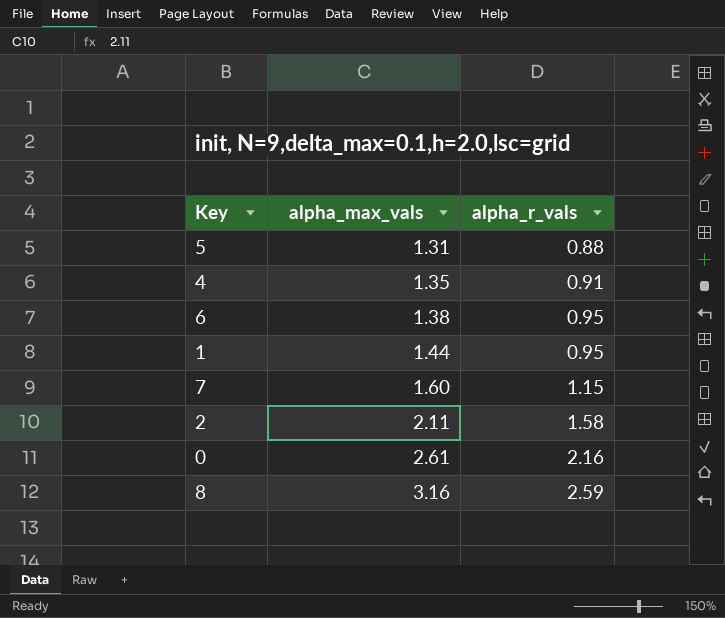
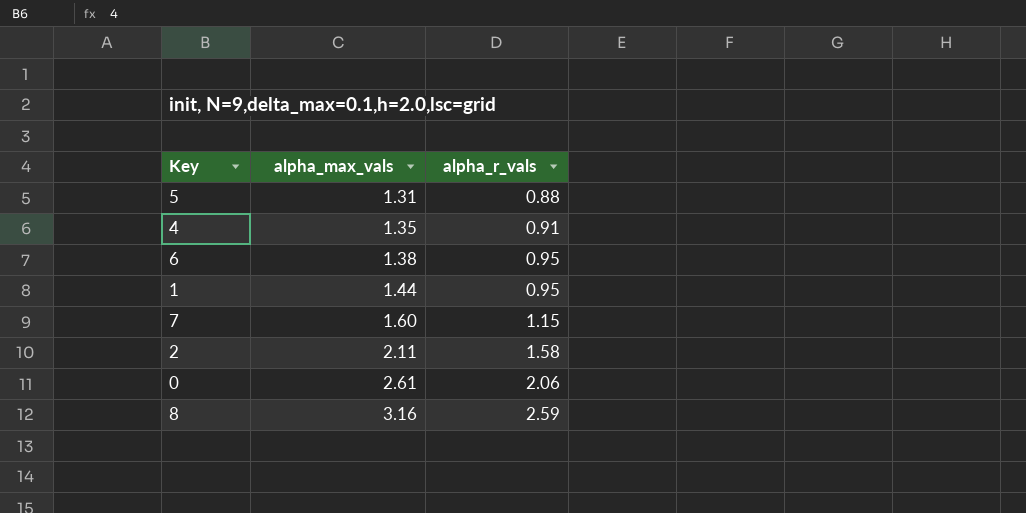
0 | alpha_r_vals: 2.16 -> 2.06

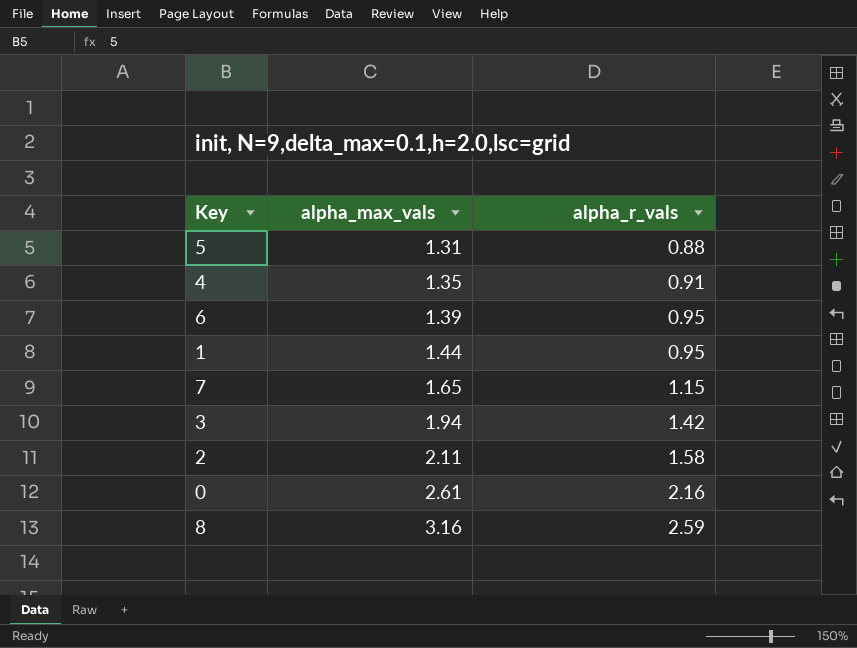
6 | alpha_max_vals: 1.38 -> 1.39
7 | alpha_max_vals: 1.60 -> 1.65
row 3: none -> 1.94 | 1.42
0 | alpha_r_vals: 2.06 -> 2.16

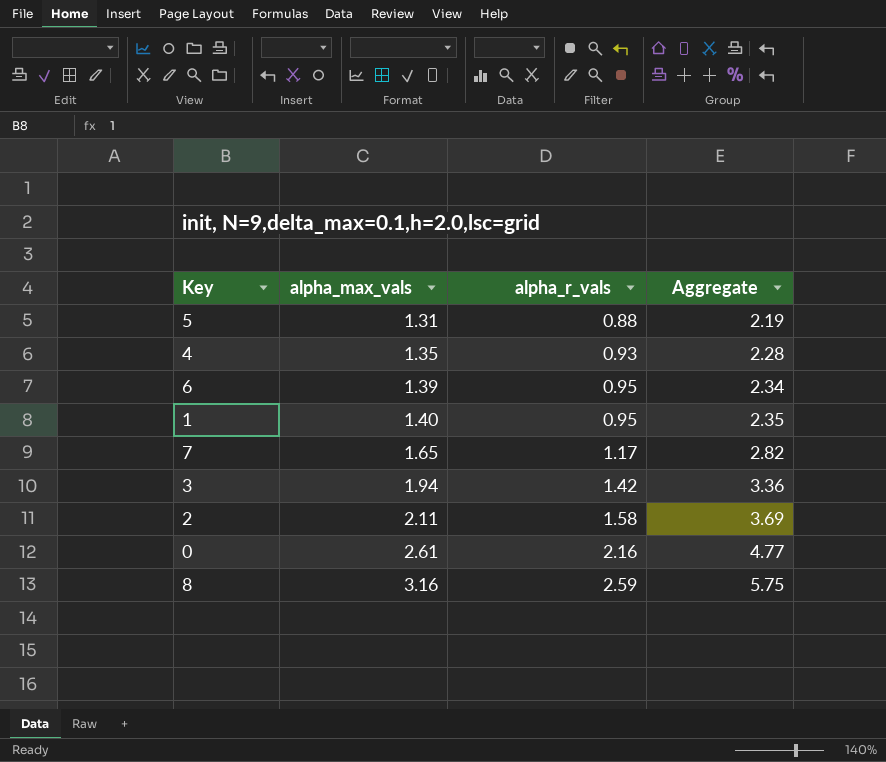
column Aggregate | formula: none -> [alpha_max_vals] + [alpha_r_vals]
4 | alpha_r_vals: 0.91 -> 0.93
1 | alpha_max_vals: 1.44 -> 1.40
7 | alpha_r_vals: 1.15 -> 1.17

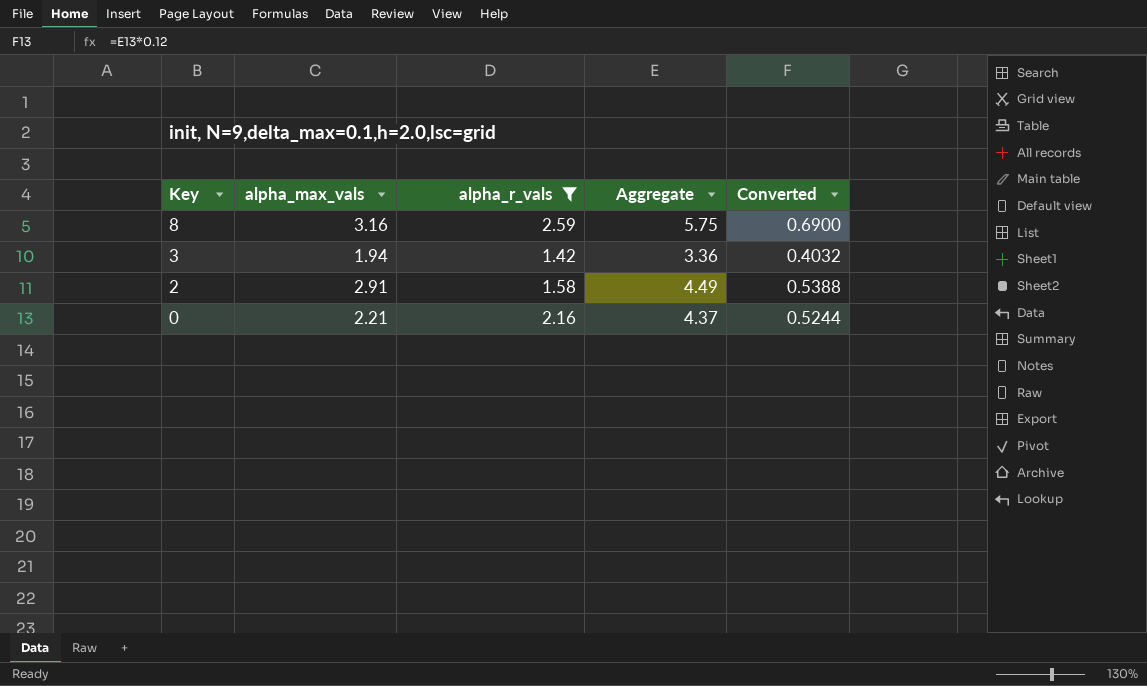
filter: none -> alpha_r_vals >= 1.42
row order: alpha_max_vals ascending -> Key descending
column Converted | formula: none -> [Aggregate] * 0.12
2 | alpha_max_vals: 2.11 -> 2.91
2 | Aggregate: 3.69 -> 4.49
0 | alpha_max_vals: 2.61 -> 2.21
0 | Aggregate: 4.77 -> 4.37

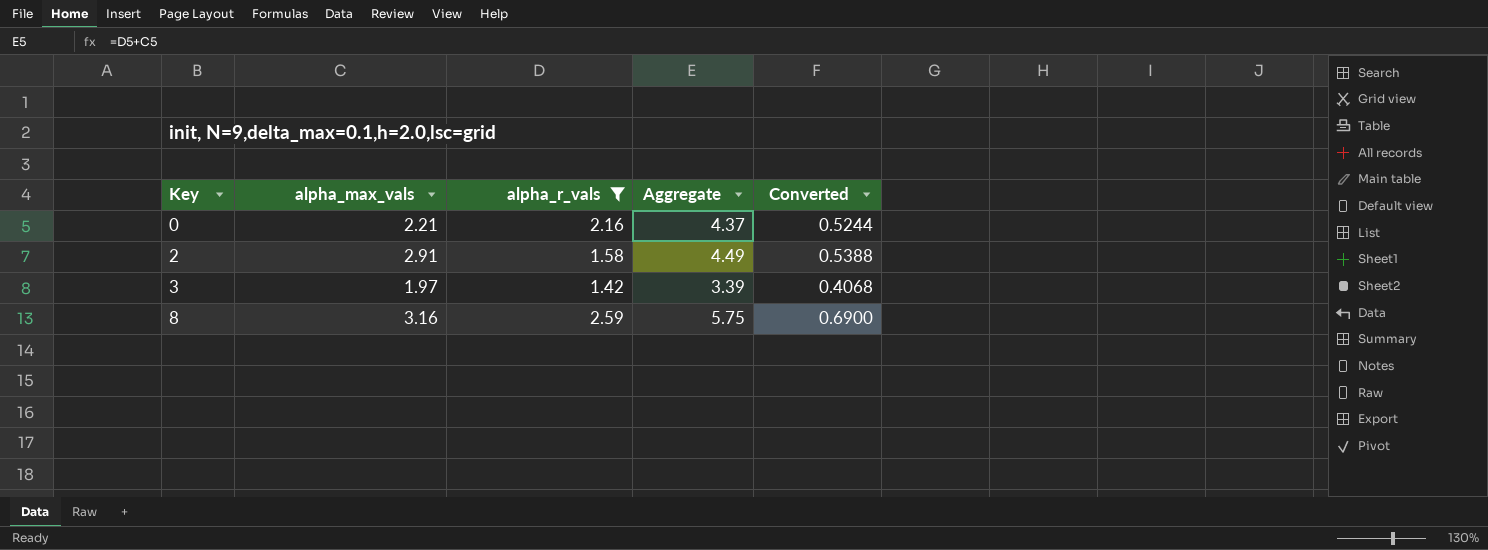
row order: Key descending -> Key ascending
3 | alpha_max_vals: 1.94 -> 1.97
3 | Aggregate: 3.36 -> 3.39
3 | Converted: 0.4032 -> 0.4068

